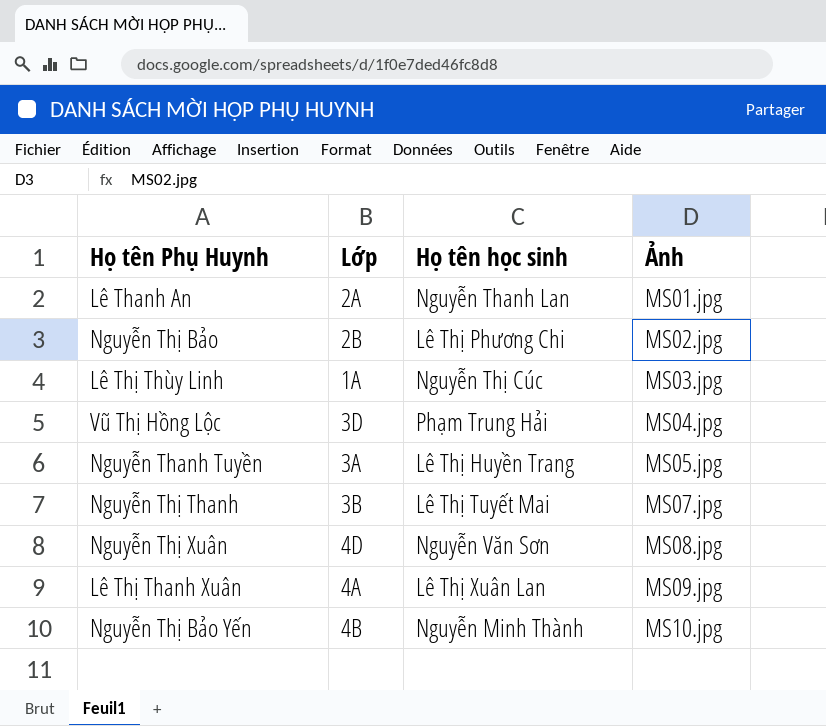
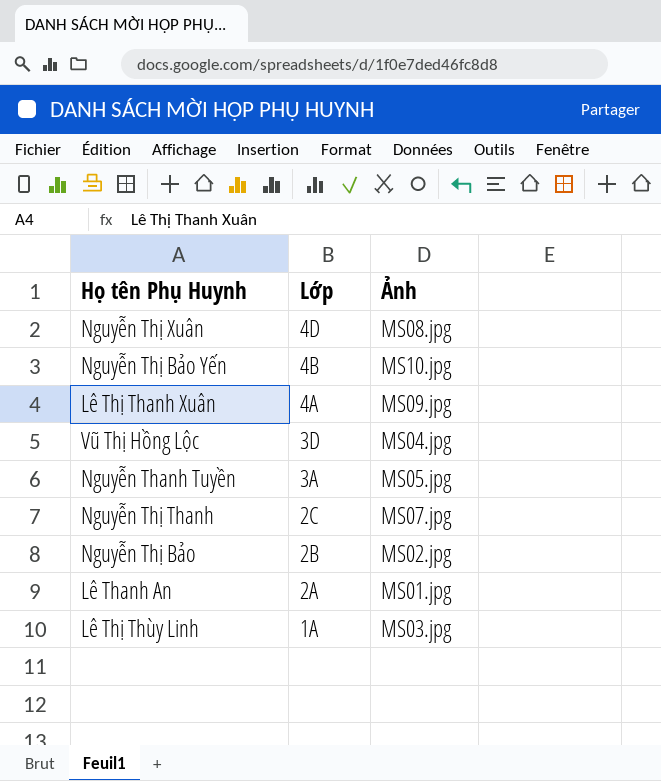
row order: Ảnh ascending -> Lớp descending
column Họ tên học sinh | position: 3 -> none
Nguyễn Thị Thanh | Lớp: 3B -> 2C

